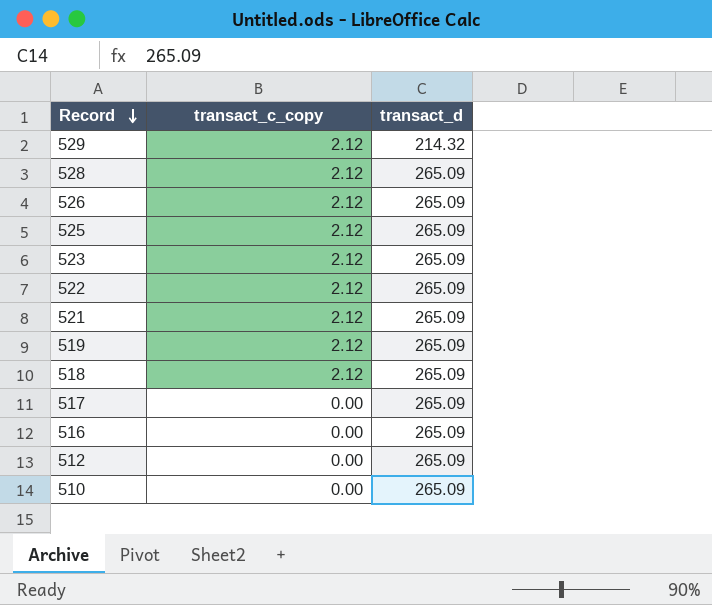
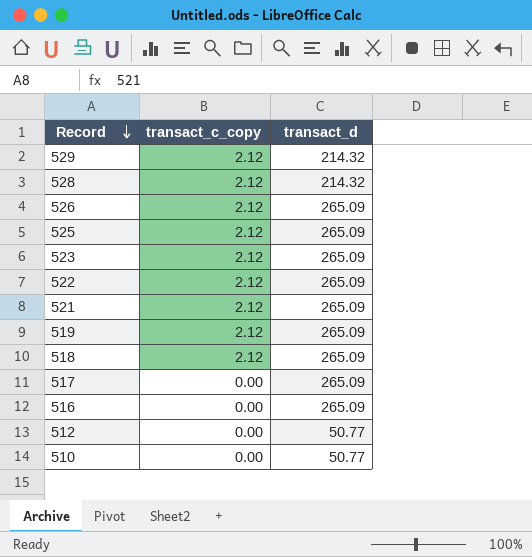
528 | transact_d: 265.09 -> 214.32
512 | transact_d: 265.09 -> 50.77
510 | transact_d: 265.09 -> 50.77

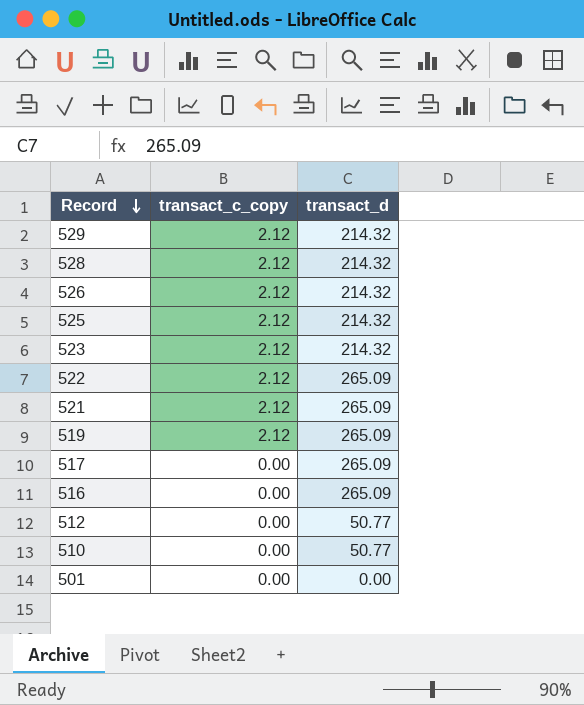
row 518: 2.12 | 265.09 -> none
526 | transact_d: 265.09 -> 214.32
525 | transact_d: 265.09 -> 214.32
523 | transact_d: 265.09 -> 214.32
row 501: none -> 0.00 | 0.00

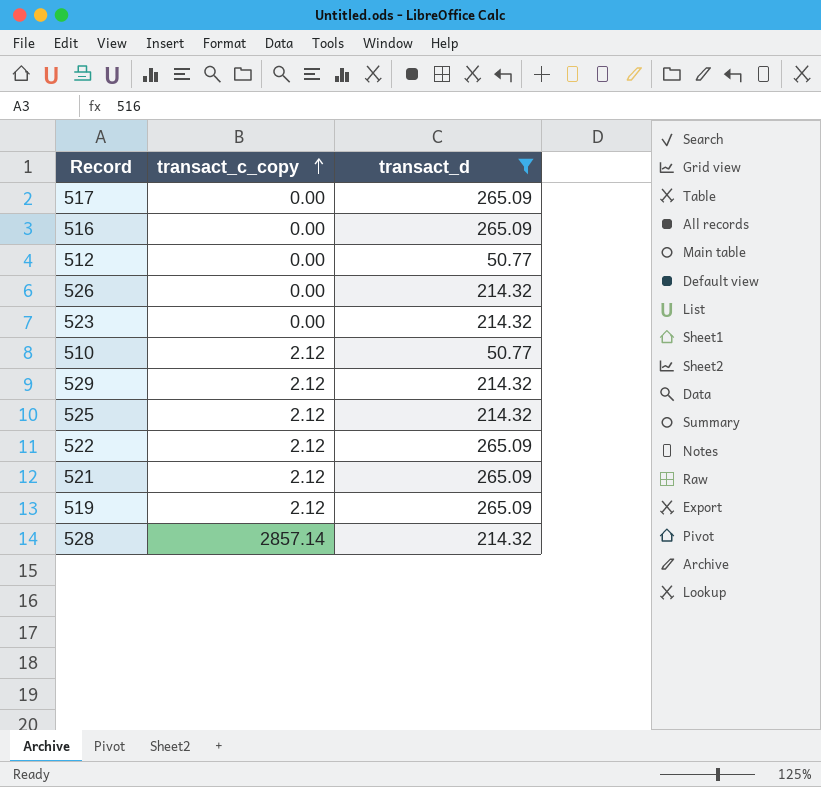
filter: none -> transact_d != 0.00
row order: Record descending -> transact_c_copy ascending
526 | transact_c_copy: 2.12 -> 0.00
523 | transact_c_copy: 2.12 -> 0.00
510 | transact_c_copy: 0.00 -> 2.12
528 | transact_c_copy: 2.12 -> 2857.14

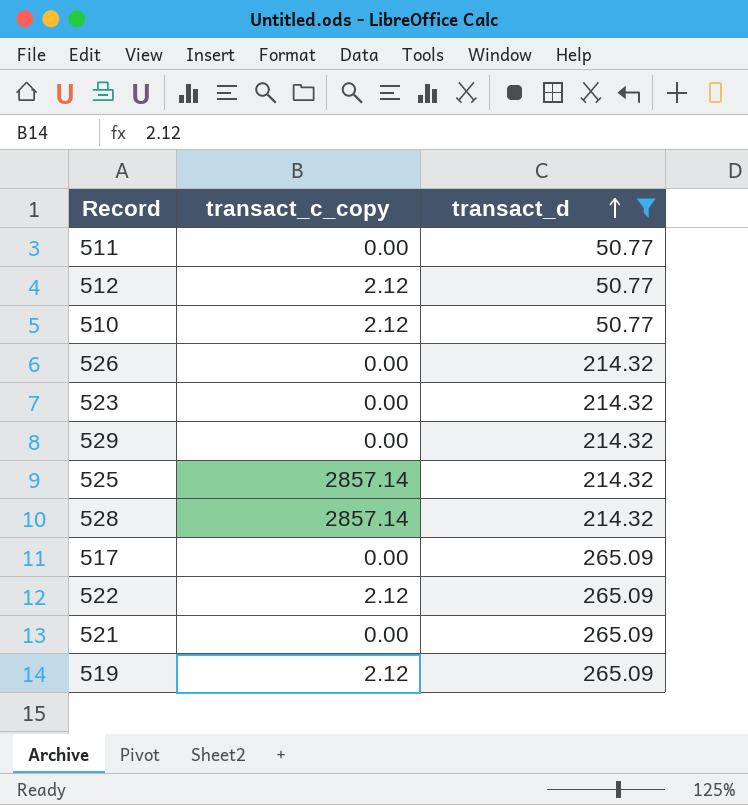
row order: transact_c_copy ascending -> transact_d ascending
row 516: 0.00 | 265.09 -> none
row 511: none -> 0.00 | 50.77
512 | transact_c_copy: 0.00 -> 2.12
529 | transact_c_copy: 2.12 -> 0.00
525 | transact_c_copy: 2.12 -> 2857.14
521 | transact_c_copy: 2.12 -> 0.00

